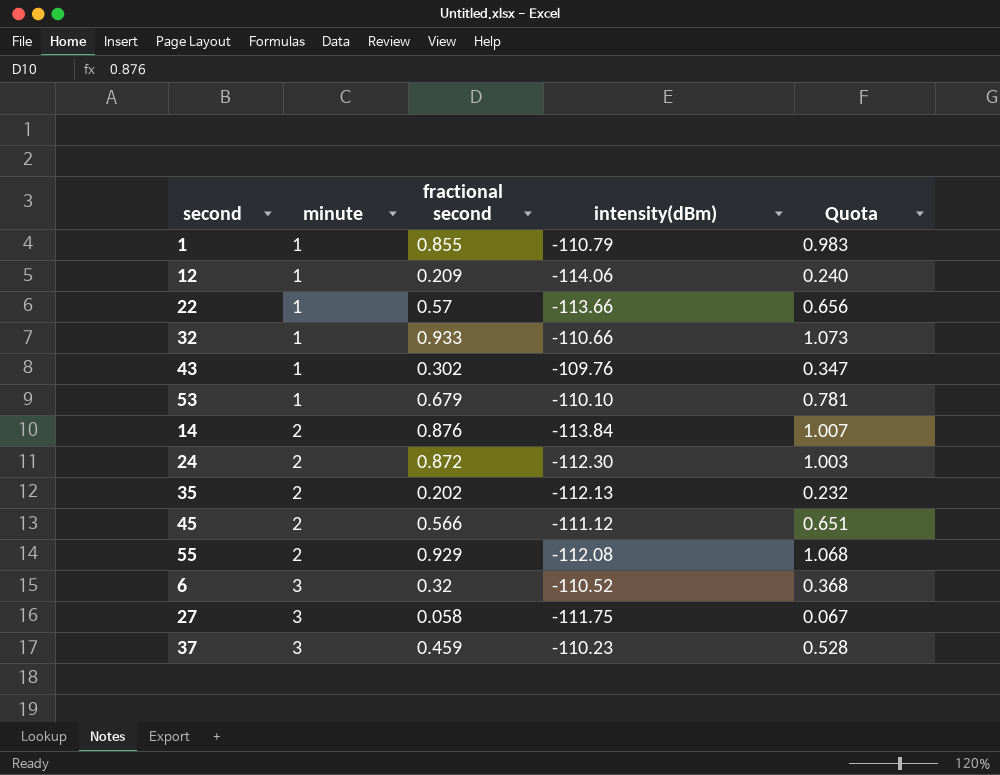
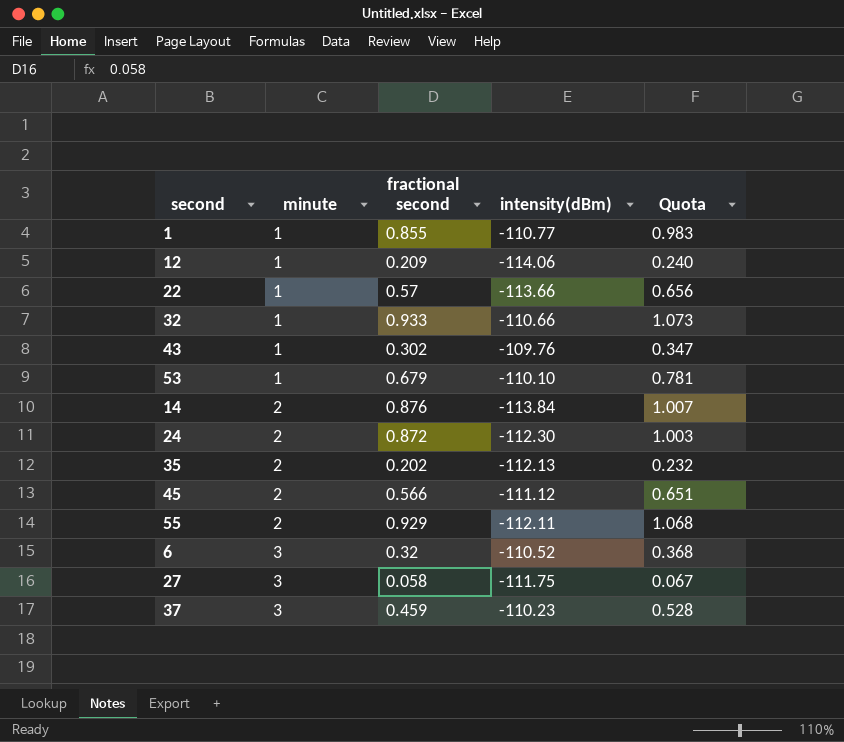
1 | intensity(dBm): -110.79 -> -110.77
55 | intensity(dBm): -112.08 -> -112.11

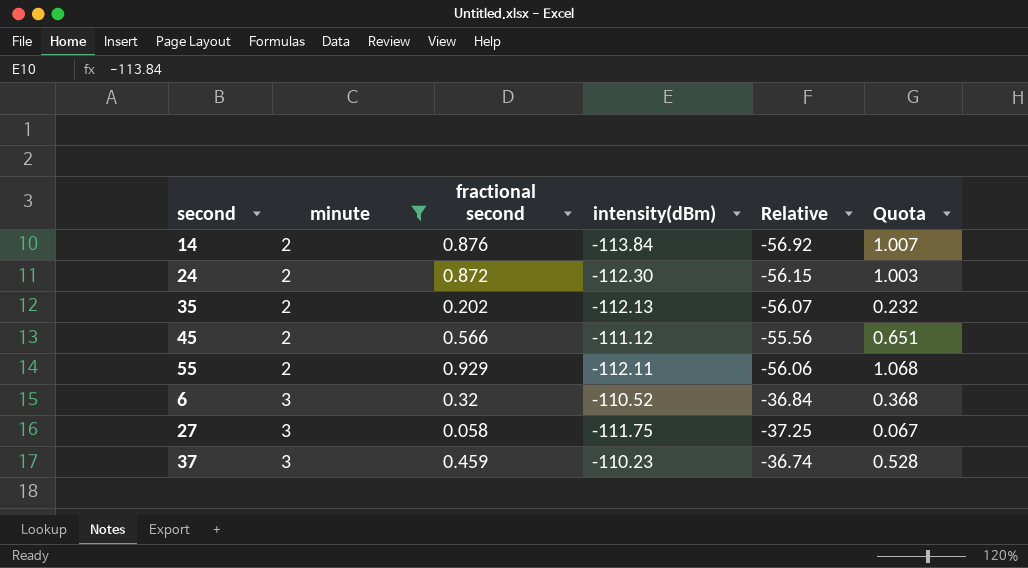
filter: none -> minute != 1
column Relative | formula: none -> [intensity(dBm)] / [minute]

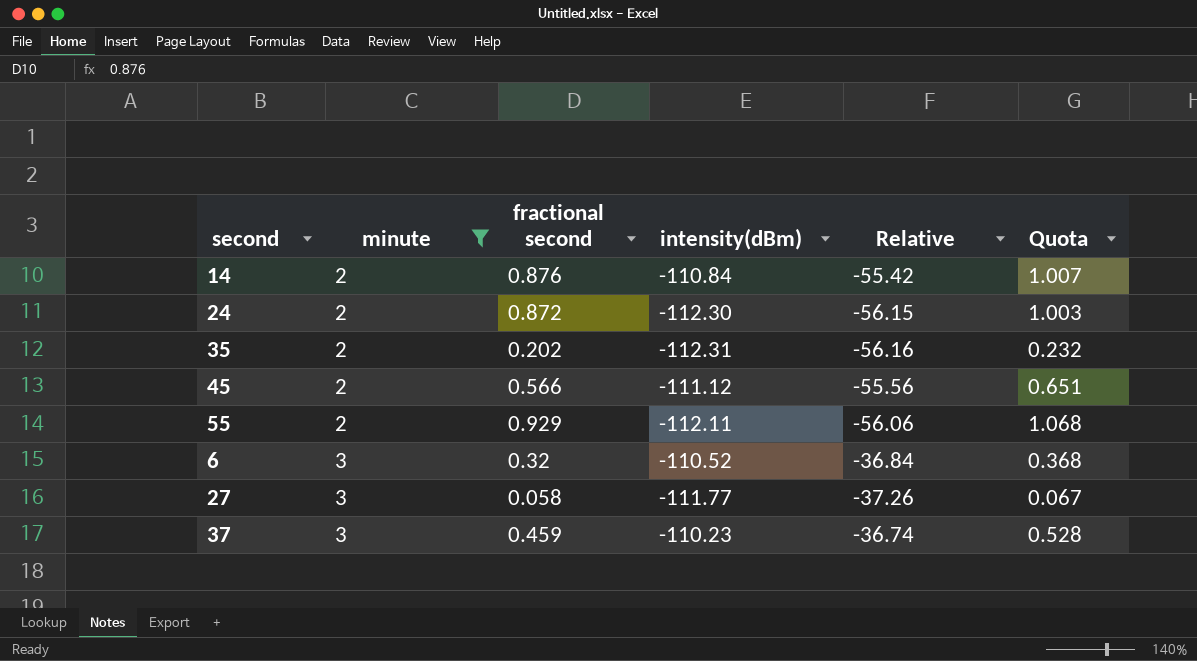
14 | intensity(dBm): -113.84 -> -110.84
14 | Relative: -56.92 -> -55.42
35 | intensity(dBm): -112.13 -> -112.31
35 | Relative: -56.07 -> -56.16
27 | intensity(dBm): -111.75 -> -111.77
27 | Relative: -37.25 -> -37.26

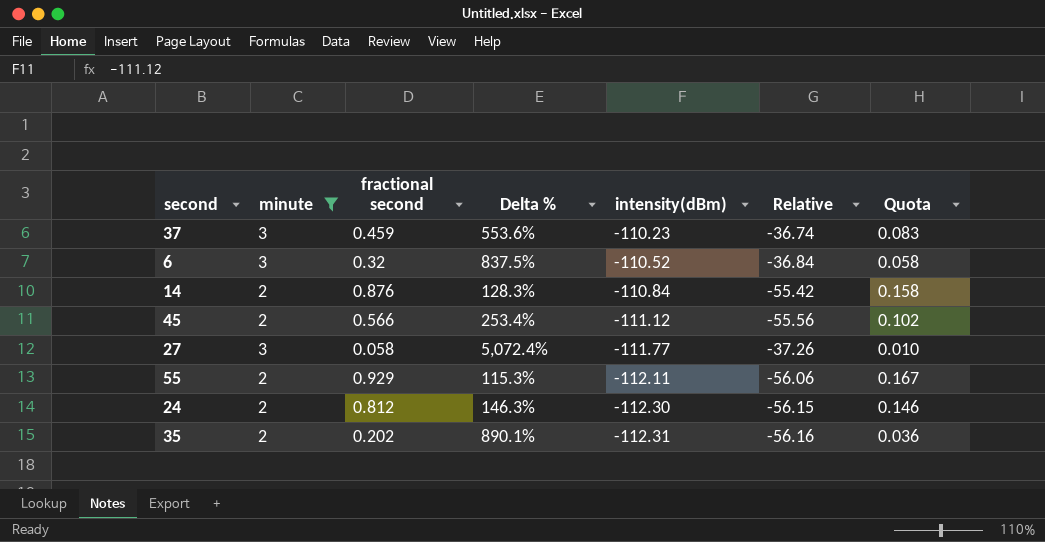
row order: minute ascending -> intensity(dBm) descending
column Delta % | formula: none -> ([minute] - [fractional second]) / [fractional second]
column Quota | formula: [fractional second] * 1.15 -> [fractional second] * 0.18
24 | fractional second: 0.872 -> 0.812

